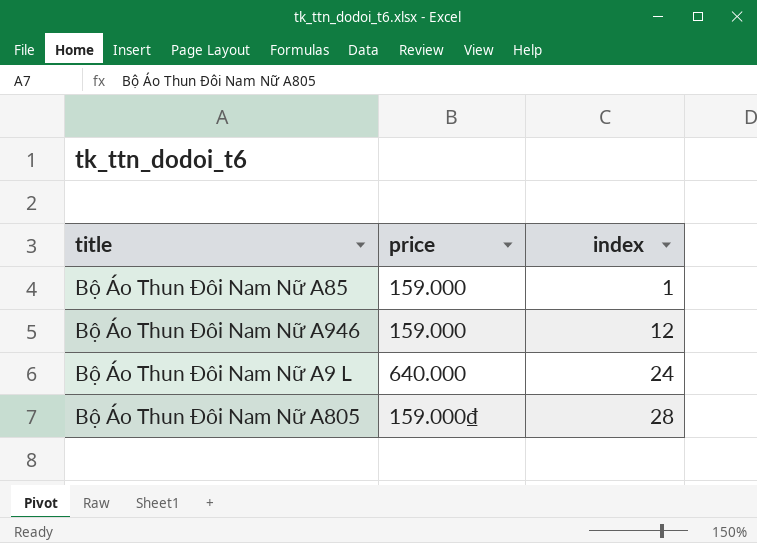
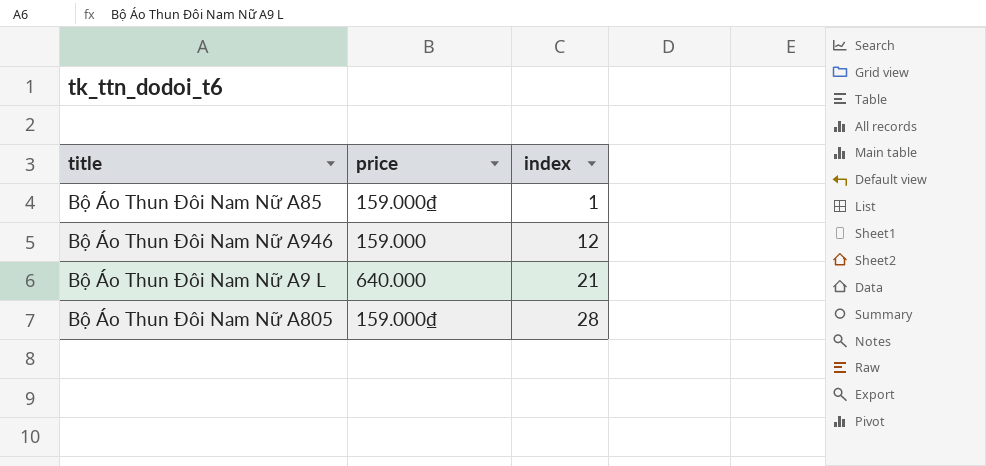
Bộ Áo Thun Đôi Nam Nữ A85 | price: 159.000 -> 159.000₫
Bộ Áo Thun Đôi Nam Nữ A9 L | index: 24 -> 21

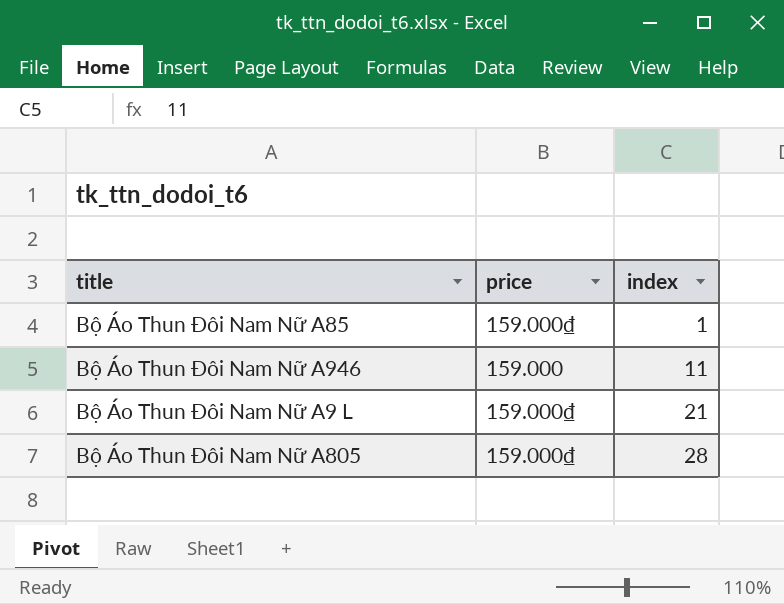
Bộ Áo Thun Đôi Nam Nữ A946 | index: 12 -> 11
Bộ Áo Thun Đôi Nam Nữ A9 L | price: 640.000 -> 159.000₫

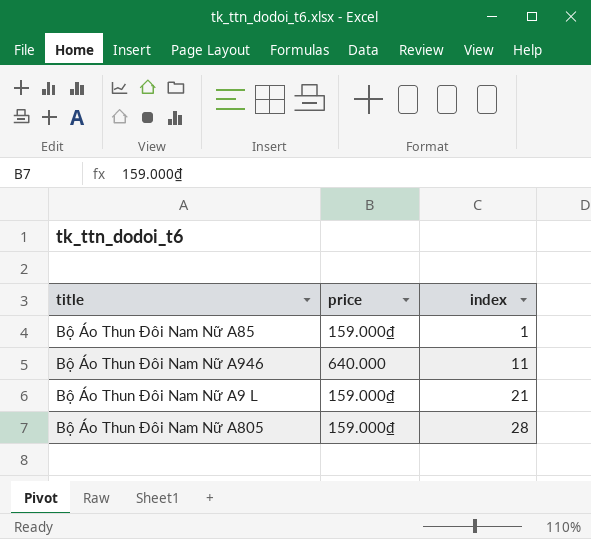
Bộ Áo Thun Đôi Nam Nữ A946 | price: 159.000 -> 640.000

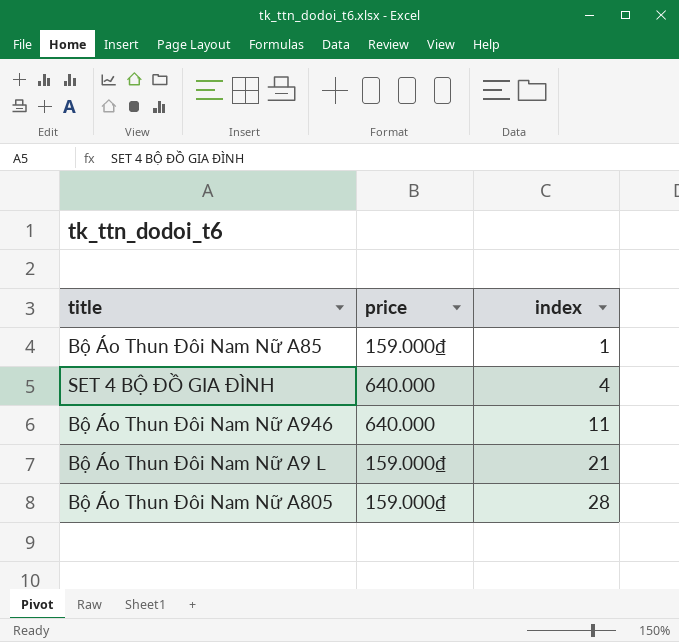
row SET 4 BỘ ĐỒ GIA ĐÌNH: none -> 640.000 | 4

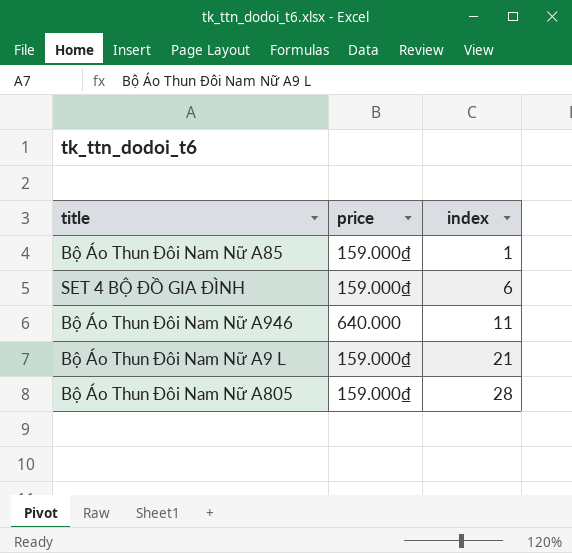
SET 4 BỘ ĐỒ GIA ĐÌNH | price: 640.000 -> 159.000₫
SET 4 BỘ ĐỒ GIA ĐÌNH | index: 4 -> 6

